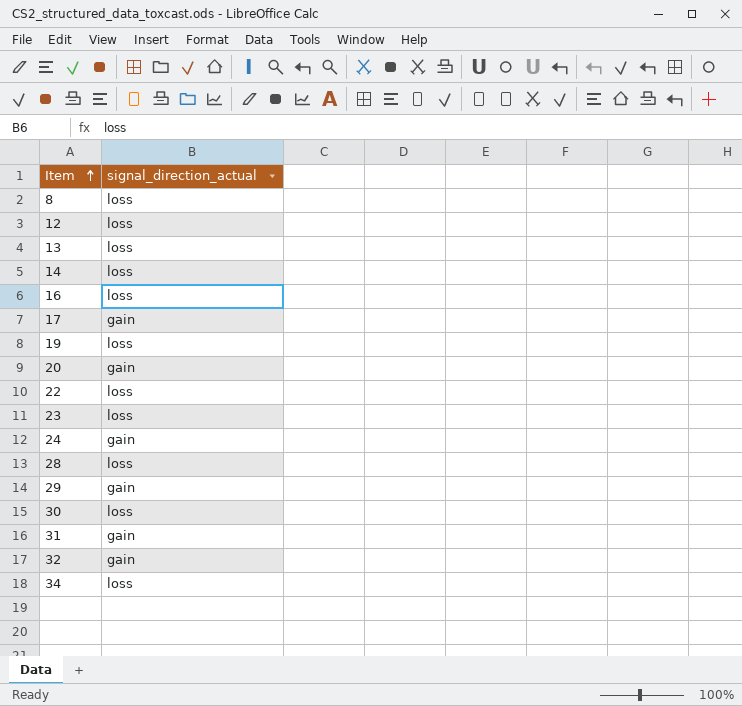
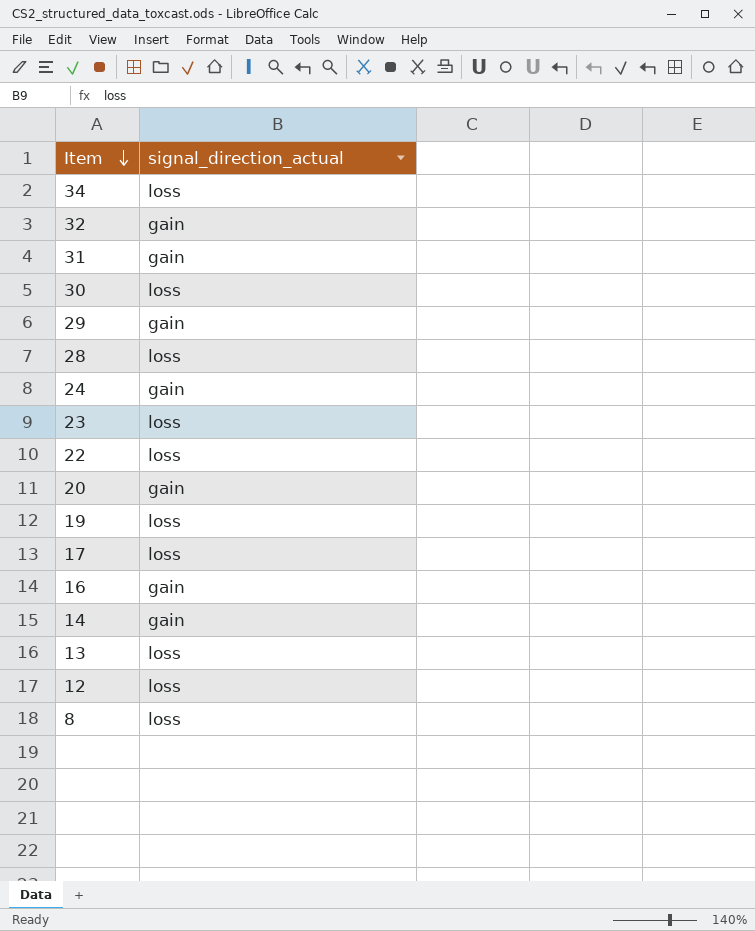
row order: Item ascending -> Item descending
17 | signal_direction_actual: gain -> loss
16 | signal_direction_actual: loss -> gain
14 | signal_direction_actual: loss -> gain

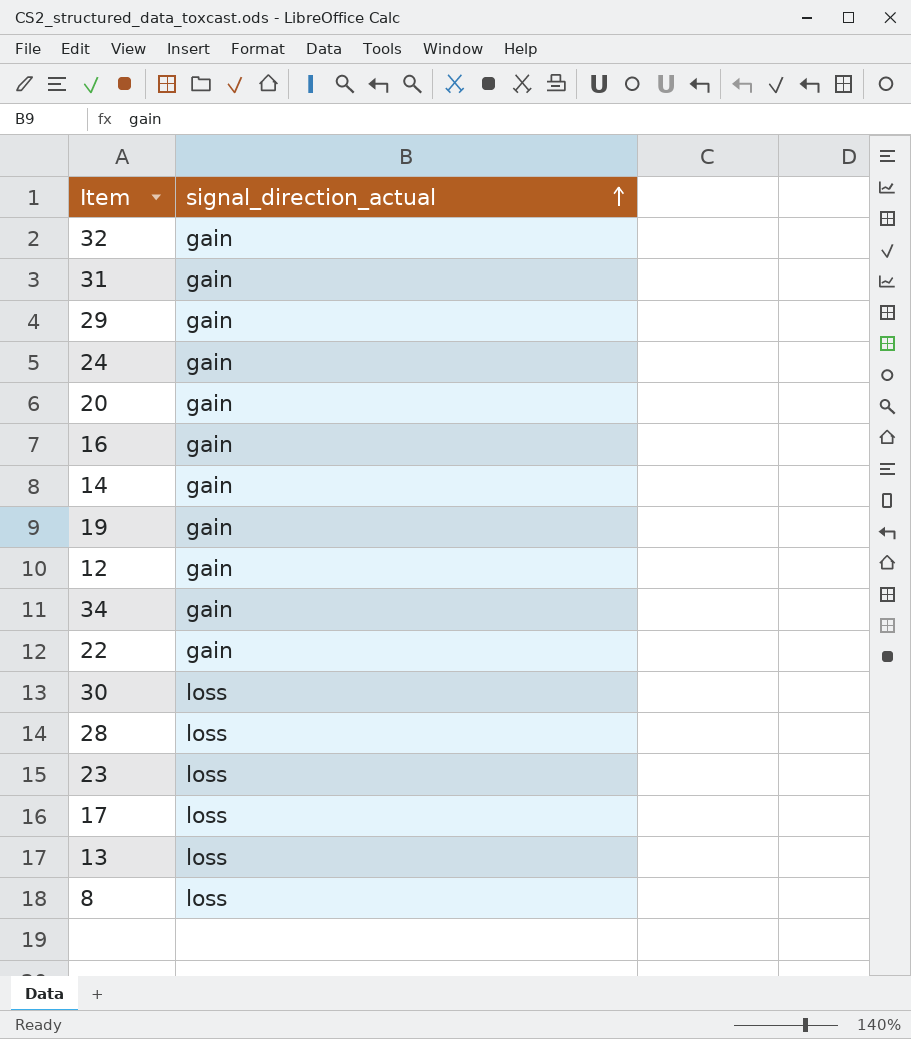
row order: Item descending -> signal_direction_actual ascending
19 | signal_direction_actual: loss -> gain
12 | signal_direction_actual: loss -> gain
34 | signal_direction_actual: loss -> gain
22 | signal_direction_actual: loss -> gain

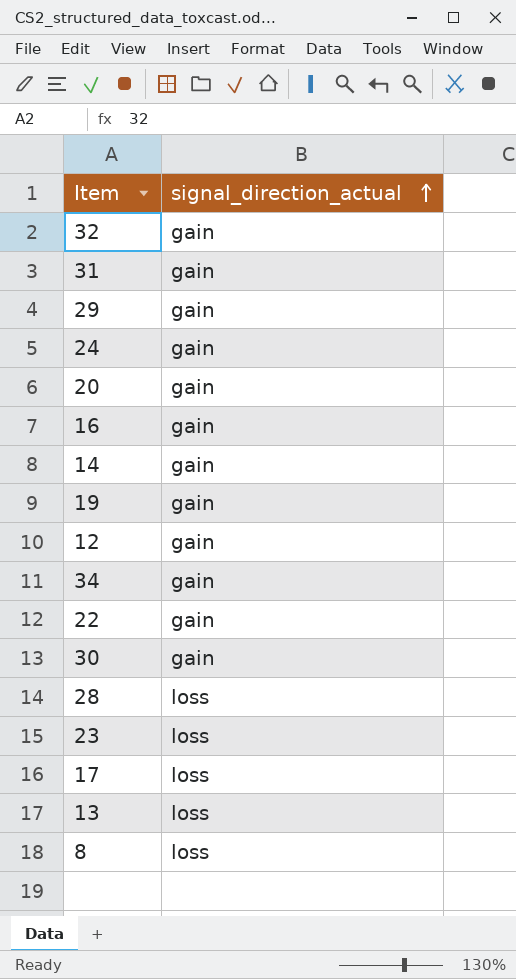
30 | signal_direction_actual: loss -> gain

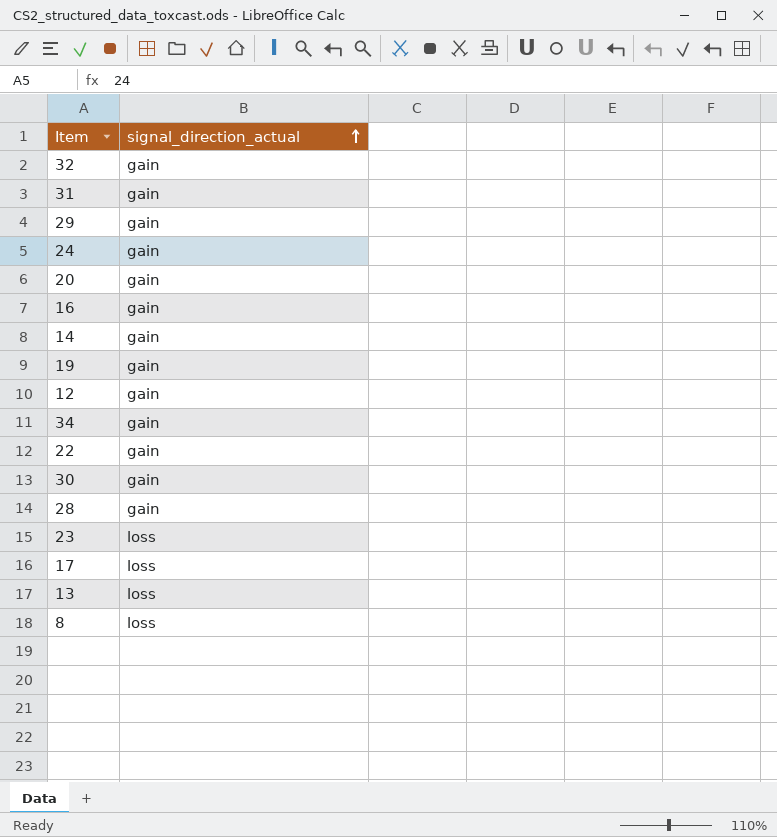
28 | signal_direction_actual: loss -> gain

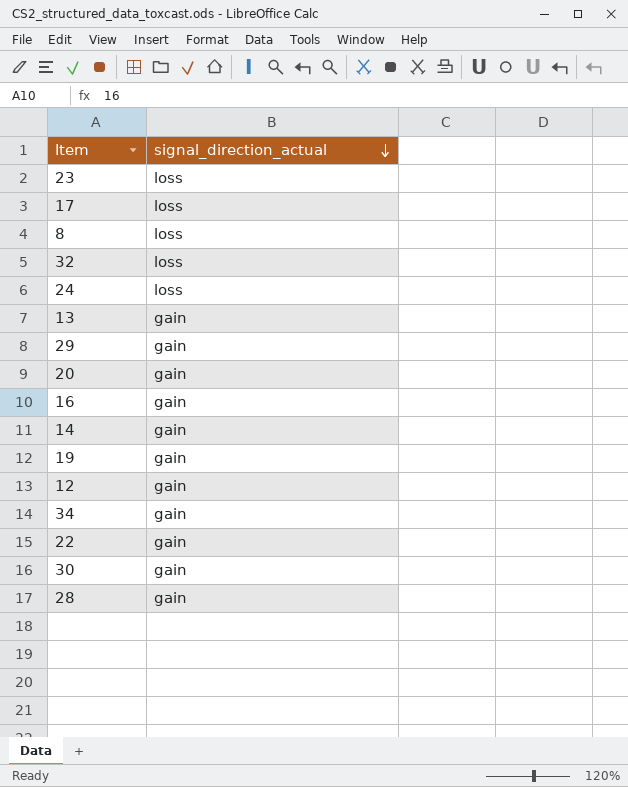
row order: signal_direction_actual ascending -> signal_direction_actual descending
row 31: gain -> none
32 | signal_direction_actual: gain -> loss
24 | signal_direction_actual: gain -> loss
13 | signal_direction_actual: loss -> gain

